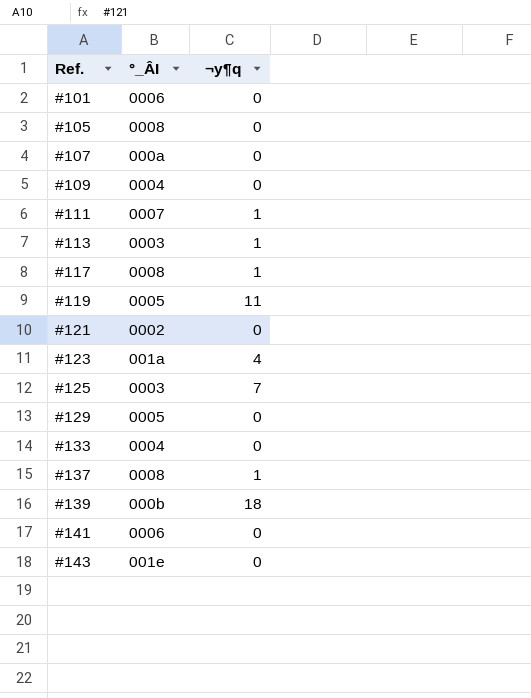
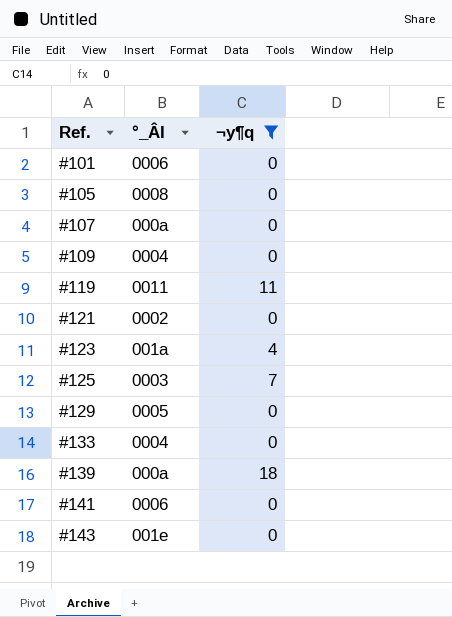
filter: none -> ¬y¶q != 1
#119 | °_ÂI: 0005 -> 0011
#139 | °_ÂI: 000b -> 000a

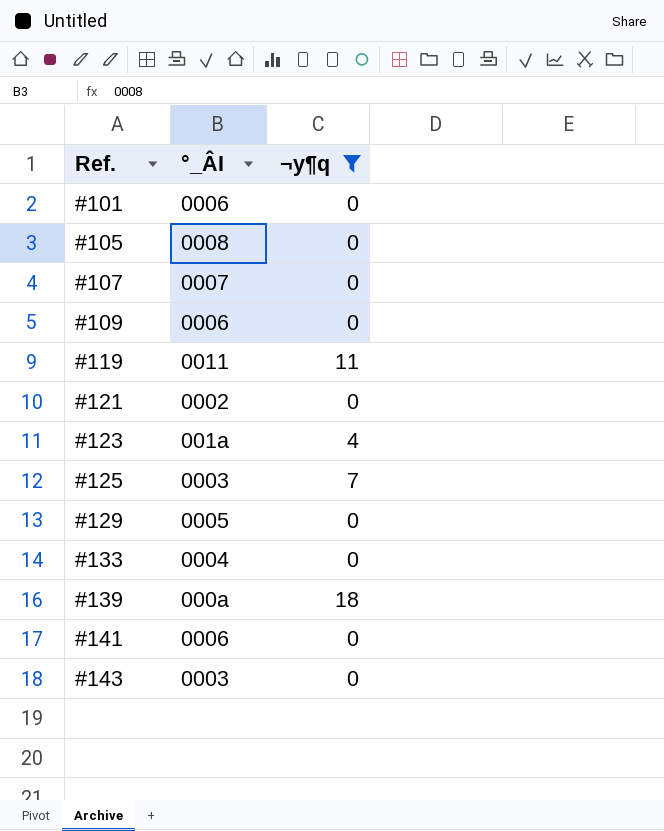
#107 | °_ÂI: 000a -> 0007
#109 | °_ÂI: 0004 -> 0006
#143 | °_ÂI: 001e -> 0003

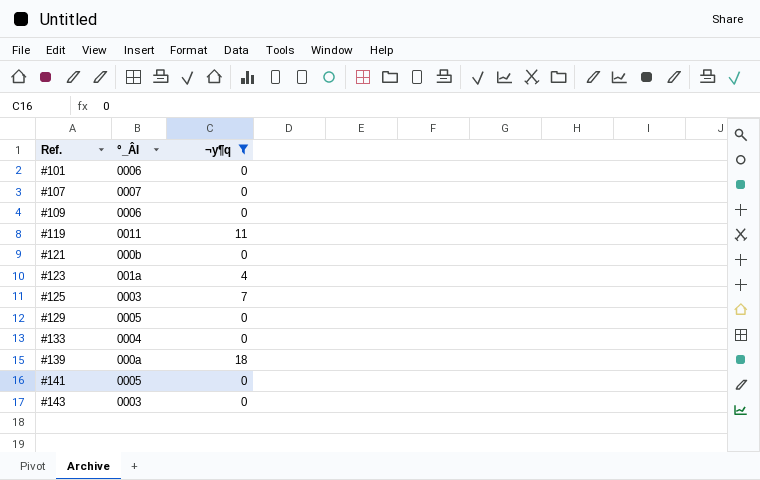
row #105: 0008 | 0 -> none
#121 | °_ÂI: 0002 -> 000b
#141 | °_ÂI: 0006 -> 0005

